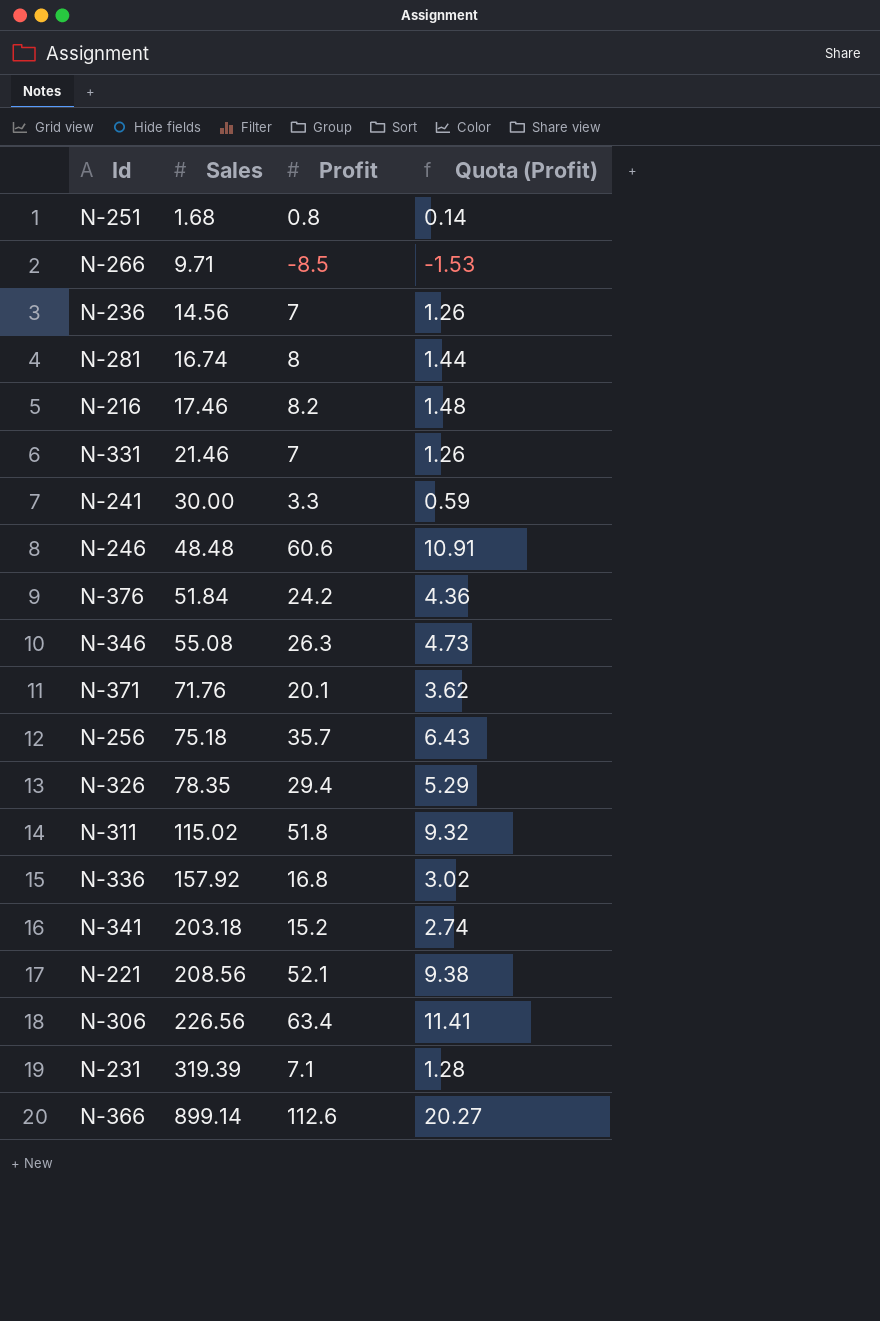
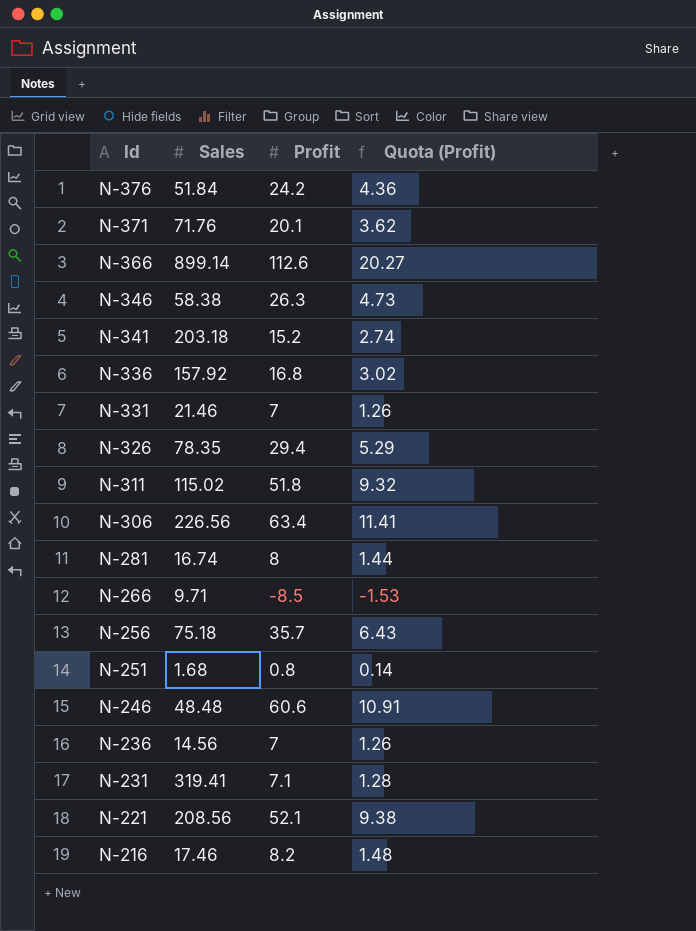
row order: Sales ascending -> Id descending
row N-241: 30.00 | 3.3 | 0.59 -> none
N-346 | Sales: 55.08 -> 58.38
N-231 | Sales: 319.39 -> 319.41

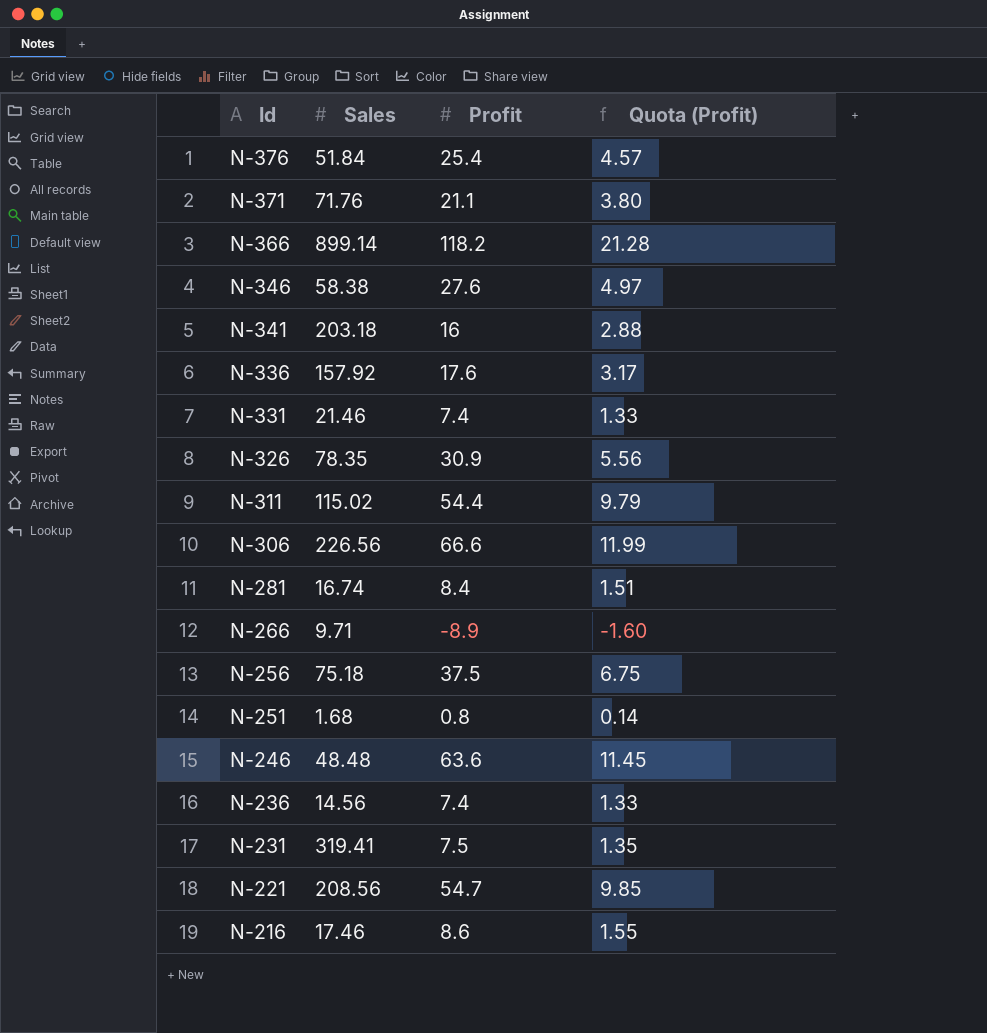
N-376 | Profit: 24.2 -> 25.4
N-376 | Quota (Profit): 4.36 -> 4.57
N-371 | Profit: 20.1 -> 21.1
N-371 | Quota (Profit): 3.62 -> 3.80
N-366 | Profit: 112.6 -> 118.2
N-366 | Quota (Profit): 20.27 -> 21.28
N-346 | Profit: 26.3 -> 27.6
N-346 | Quota (Profit): 4.73 -> 4.97
N-341 | Profit: 15.2 -> 16
N-341 | Quota (Profit): 2.74 -> 2.88
N-336 | Profit: 16.8 -> 17.6
N-336 | Quota (Profit): 3.02 -> 3.17
N-331 | Profit: 7 -> 7.4
N-331 | Quota (Profit): 1.26 -> 1.33
N-326 | Profit: 29.4 -> 30.9
N-326 | Quota (Profit): 5.29 -> 5.56
N-311 | Profit: 51.8 -> 54.4
N-311 | Quota (Profit): 9.32 -> 9.79
N-306 | Profit: 63.4 -> 66.6
N-306 | Quota (Profit): 11.41 -> 11.99
N-281 | Profit: 8 -> 8.4
N-281 | Quota (Profit): 1.44 -> 1.51
N-266 | Profit: -8.5 -> -8.9
N-266 | Quota (Profit): -1.53 -> -1.60
N-256 | Profit: 35.7 -> 37.5
N-256 | Quota (Profit): 6.43 -> 6.75
N-246 | Profit: 60.6 -> 63.6
N-246 | Quota (Profit): 10.91 -> 11.45
N-236 | Profit: 7 -> 7.4
N-236 | Quota (Profit): 1.26 -> 1.33
N-231 | Profit: 7.1 -> 7.5
N-231 | Quota (Profit): 1.28 -> 1.35
N-221 | Profit: 52.1 -> 54.7
N-221 | Quota (Profit): 9.38 -> 9.85
N-216 | Profit: 8.2 -> 8.6
N-216 | Quota (Profit): 1.48 -> 1.55

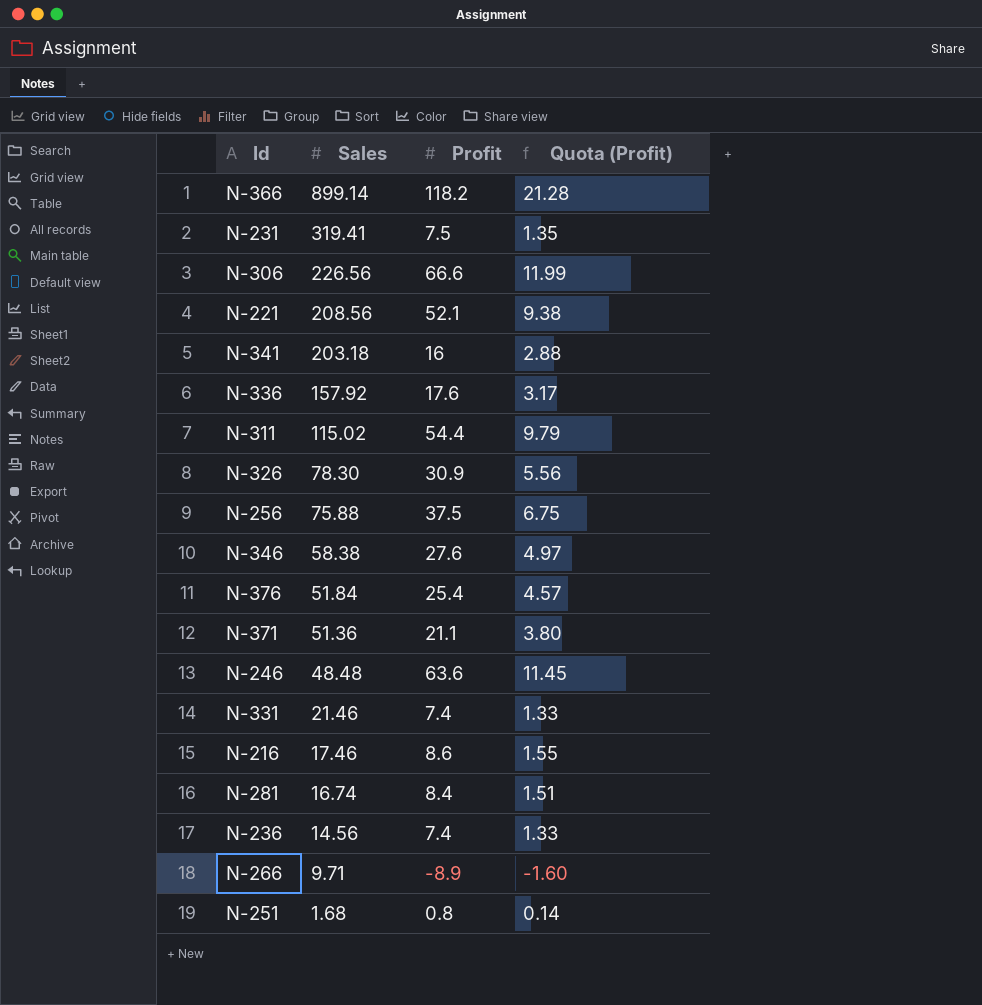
row order: Id descending -> Sales descending
N-221 | Profit: 54.7 -> 52.1
N-221 | Quota (Profit): 9.85 -> 9.38
N-326 | Sales: 78.35 -> 78.30
N-256 | Sales: 75.18 -> 75.88
N-371 | Sales: 71.76 -> 51.36

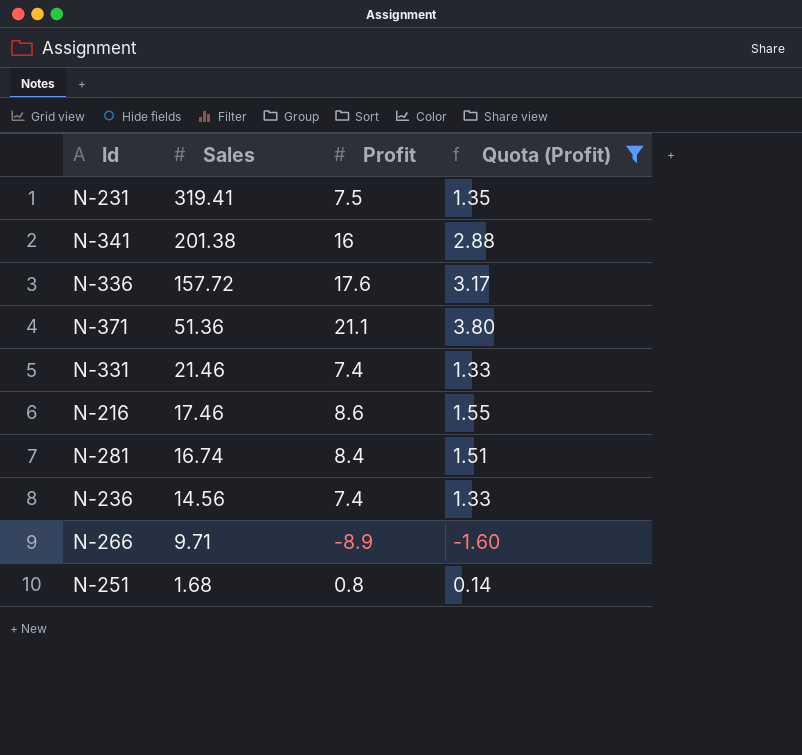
filter: none -> Quota (Profit) <= 3.80
N-341 | Sales: 203.18 -> 201.38
N-336 | Sales: 157.92 -> 157.72

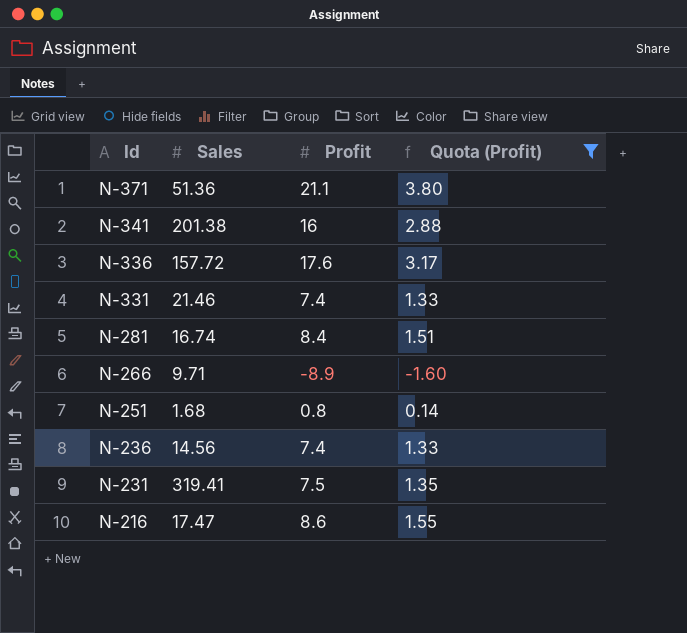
row order: Sales descending -> Id descending
N-216 | Sales: 17.46 -> 17.47

